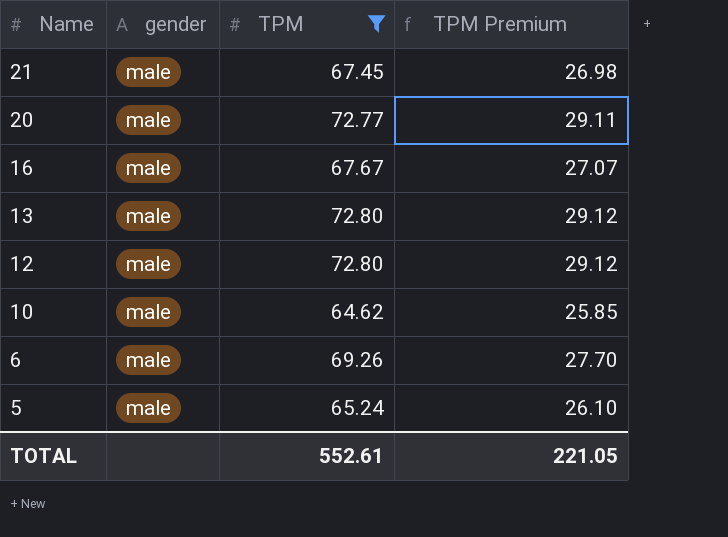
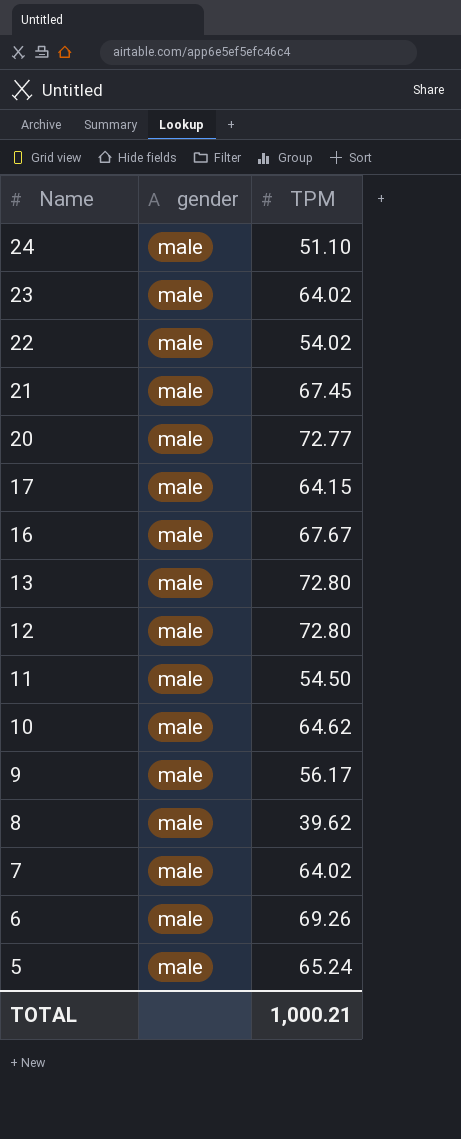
filter: TPM >= 64.62 -> none
column TPM Premium | formula: [TPM] * 0.4 -> none
TOTAL | TPM: 552.61 -> 1,000.21

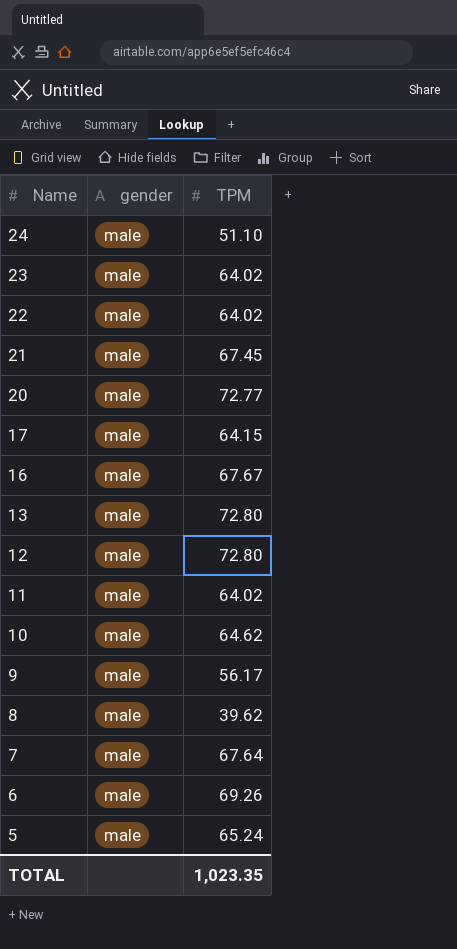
22 | TPM: 54.02 -> 64.02
11 | TPM: 54.50 -> 64.02
7 | TPM: 64.02 -> 67.64
TOTAL | TPM: 1,000.21 -> 1,023.35

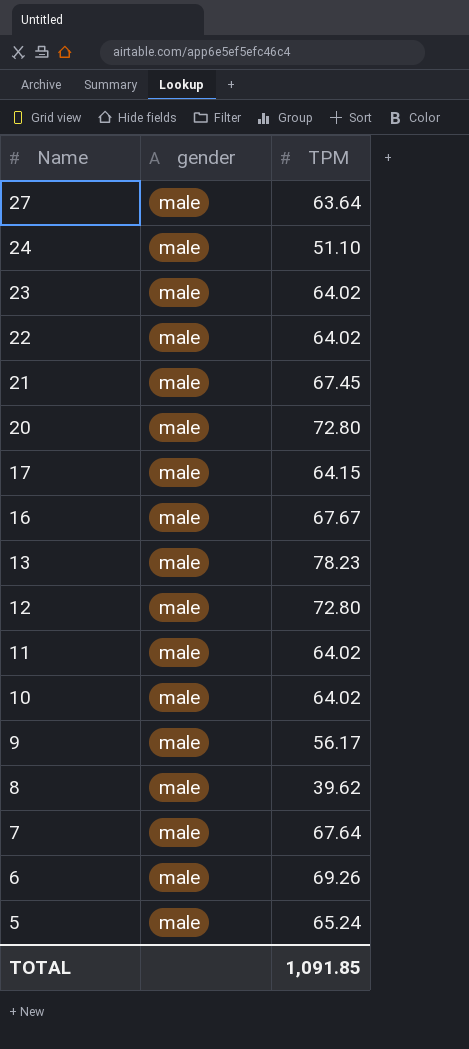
row 27: none -> male | 63.64
20 | TPM: 72.77 -> 72.80
13 | TPM: 72.80 -> 78.23
10 | TPM: 64.62 -> 64.02
TOTAL | TPM: 1,023.35 -> 1,091.85

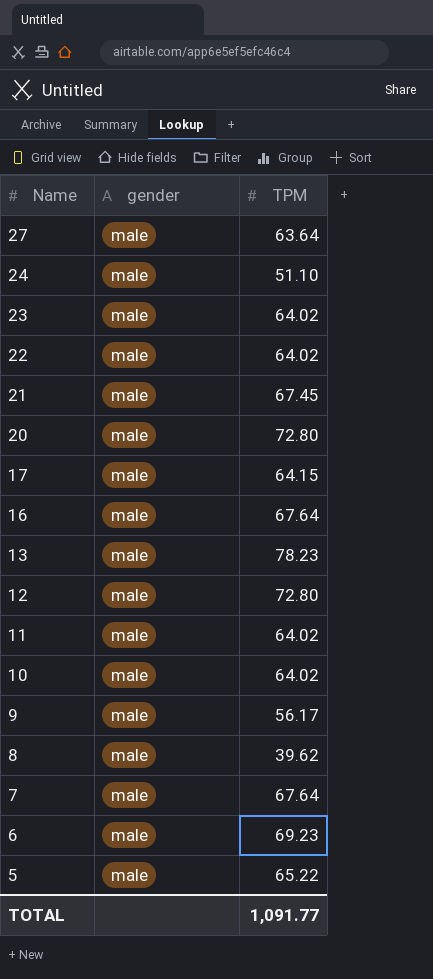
16 | TPM: 67.67 -> 67.64
6 | TPM: 69.26 -> 69.23
5 | TPM: 65.24 -> 65.22
TOTAL | TPM: 1,091.85 -> 1,091.77

